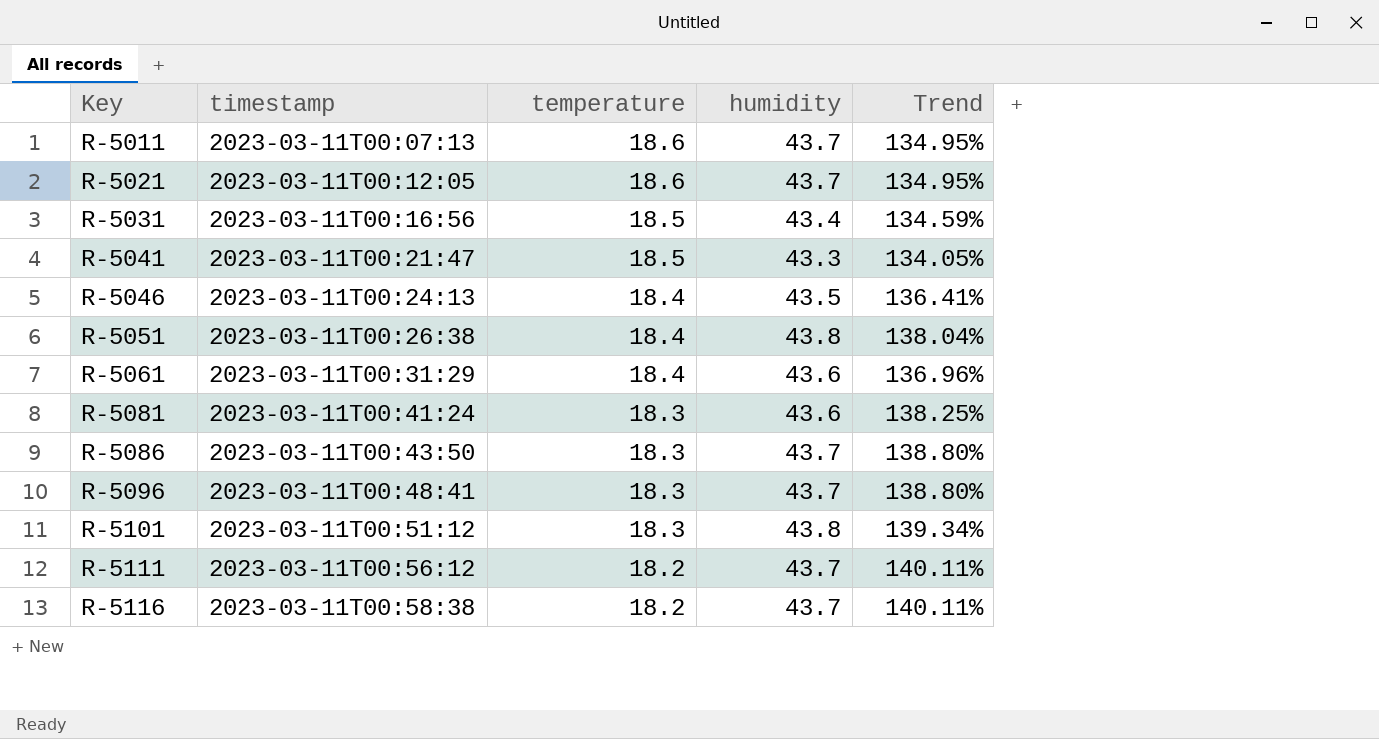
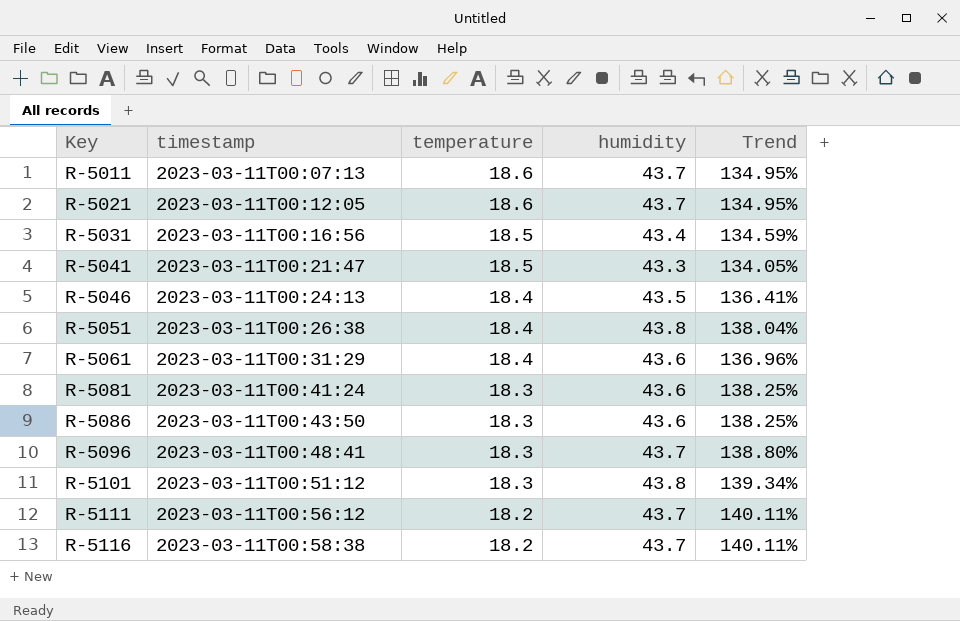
R-5086 | humidity: 43.7 -> 43.6
R-5086 | Trend: 138.80% -> 138.25%

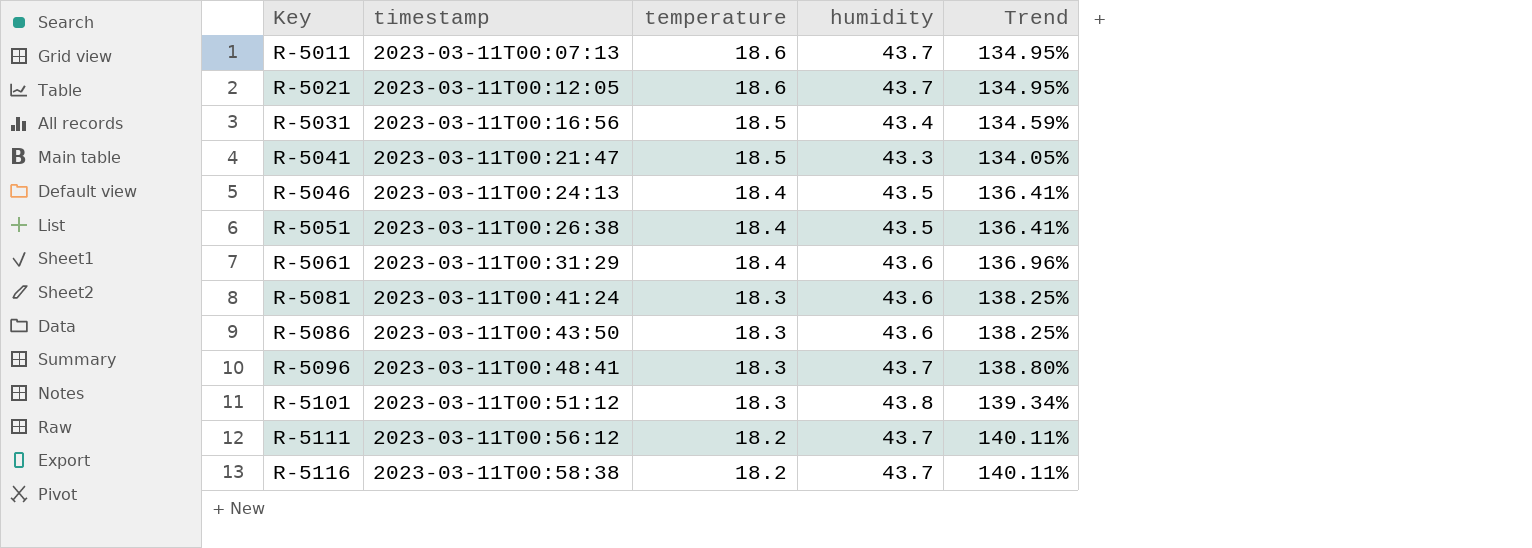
R-5051 | humidity: 43.8 -> 43.5
R-5051 | Trend: 138.04% -> 136.41%

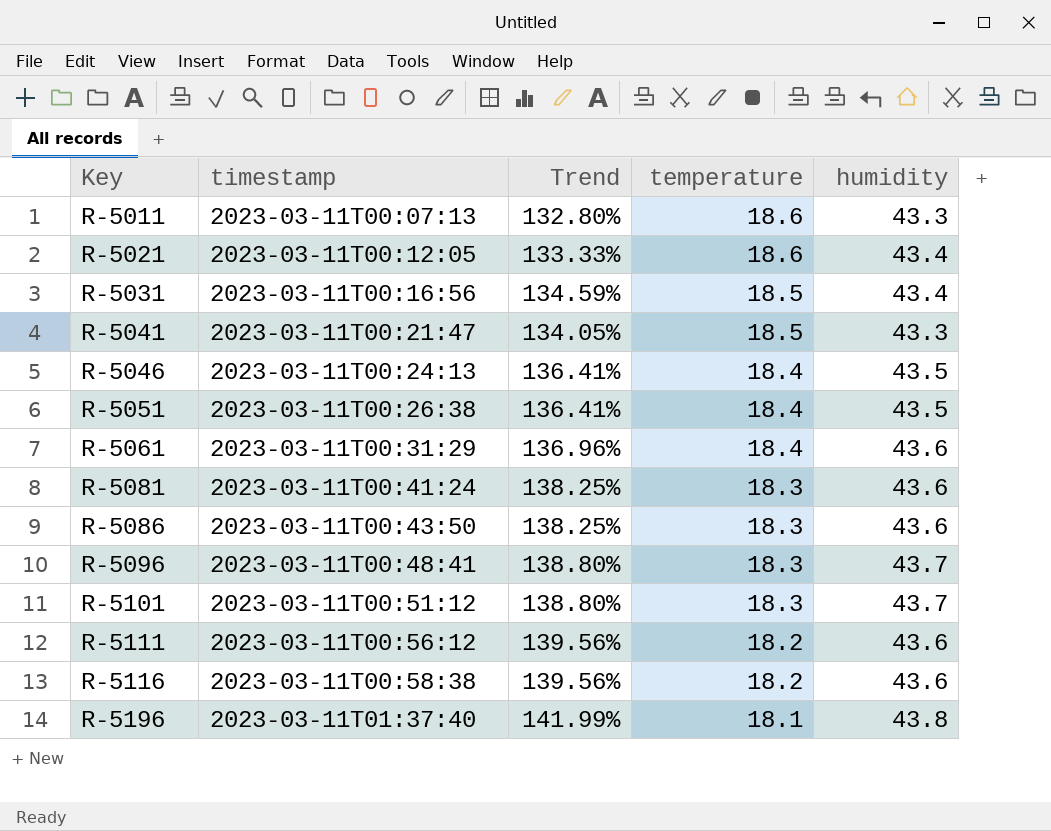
column Trend | position: 5 -> 3
R-5011 | Trend: 134.95% -> 132.80%
R-5011 | humidity: 43.7 -> 43.3
R-5021 | Trend: 134.95% -> 133.33%
R-5021 | humidity: 43.7 -> 43.4
R-5101 | Trend: 139.34% -> 138.80%
R-5101 | humidity: 43.8 -> 43.7
R-5111 | Trend: 140.11% -> 139.56%
R-5111 | humidity: 43.7 -> 43.6
R-5116 | Trend: 140.11% -> 139.56%
R-5116 | humidity: 43.7 -> 43.6
row R-5196: none -> 2023-03-11T01:37:40 | 141.99% | 18.1 | 43.8

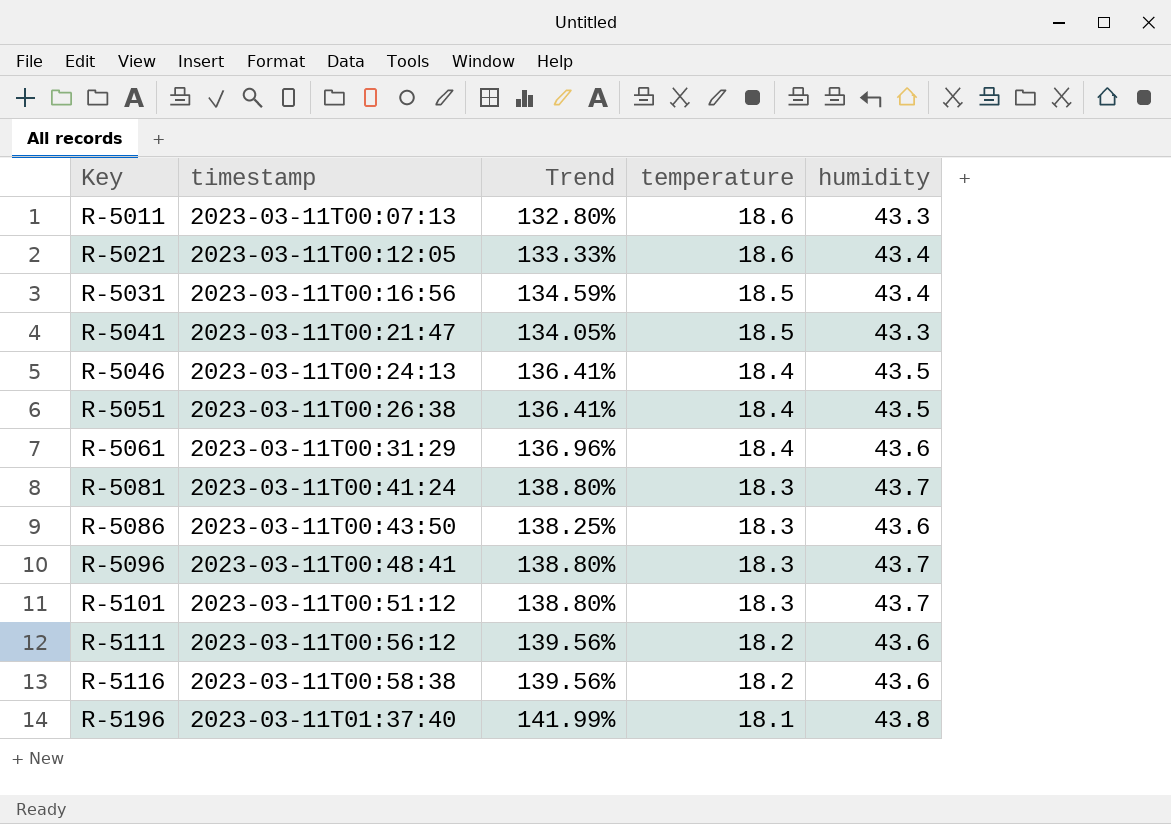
R-5081 | Trend: 138.25% -> 138.80%
R-5081 | humidity: 43.6 -> 43.7

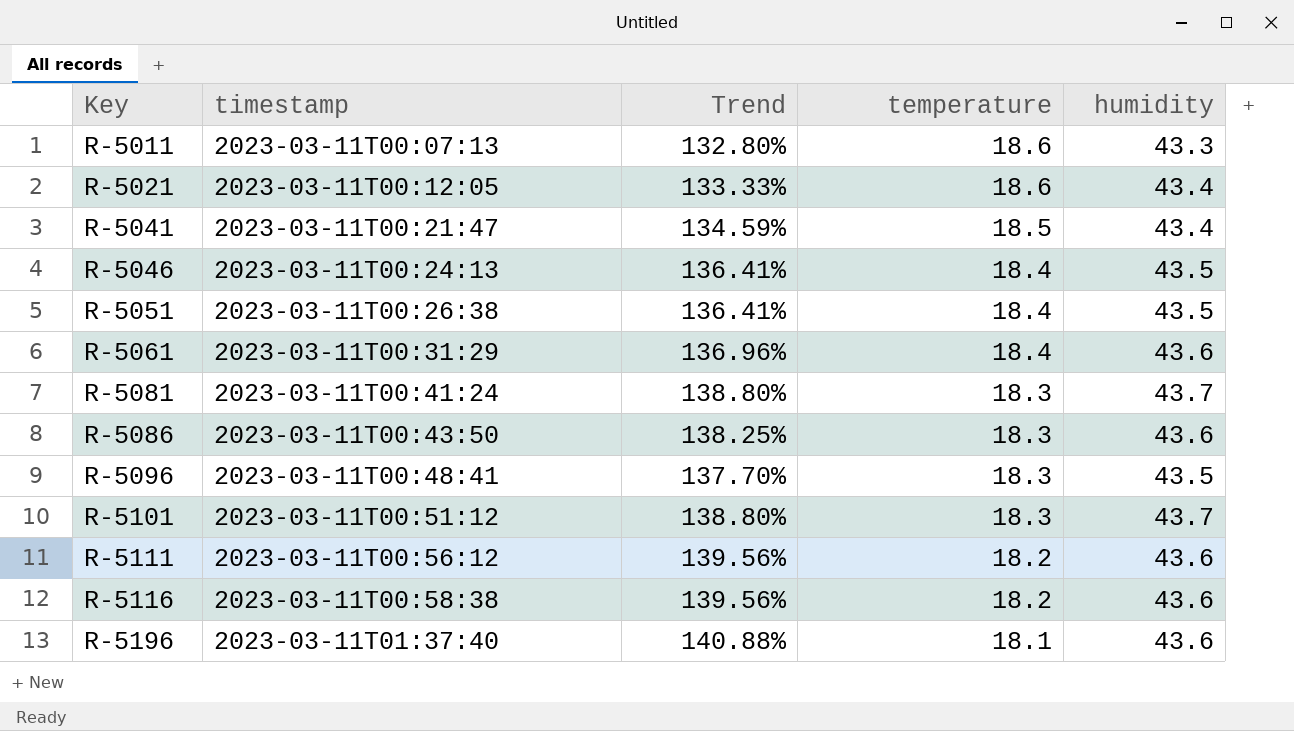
row R-5031: 2023-03-11T00:16:56 | 134.59% | 18.5 | 43.4 -> none
R-5041 | Trend: 134.05% -> 134.59%
R-5041 | humidity: 43.3 -> 43.4
R-5096 | Trend: 138.80% -> 137.70%
R-5096 | humidity: 43.7 -> 43.5
R-5196 | Trend: 141.99% -> 140.88%
R-5196 | humidity: 43.8 -> 43.6

